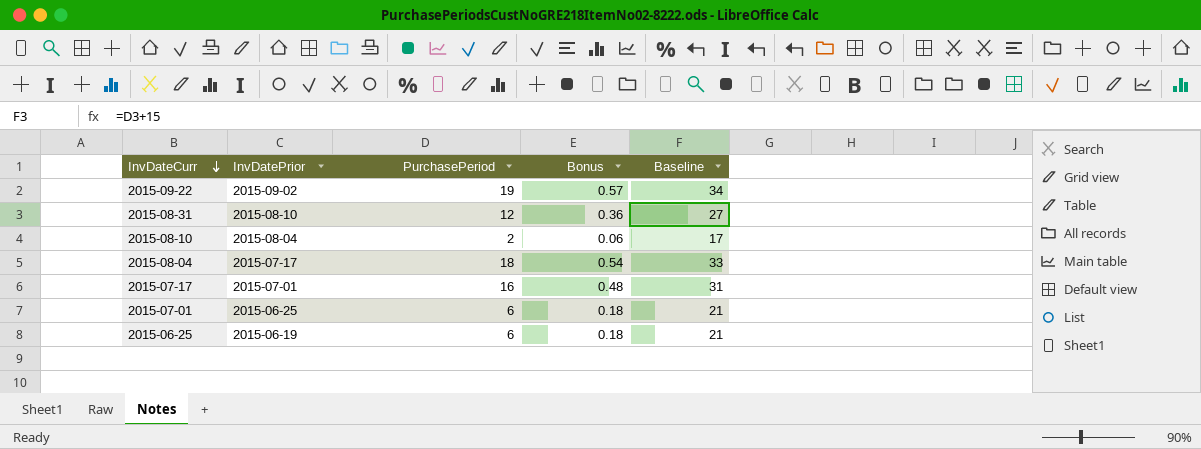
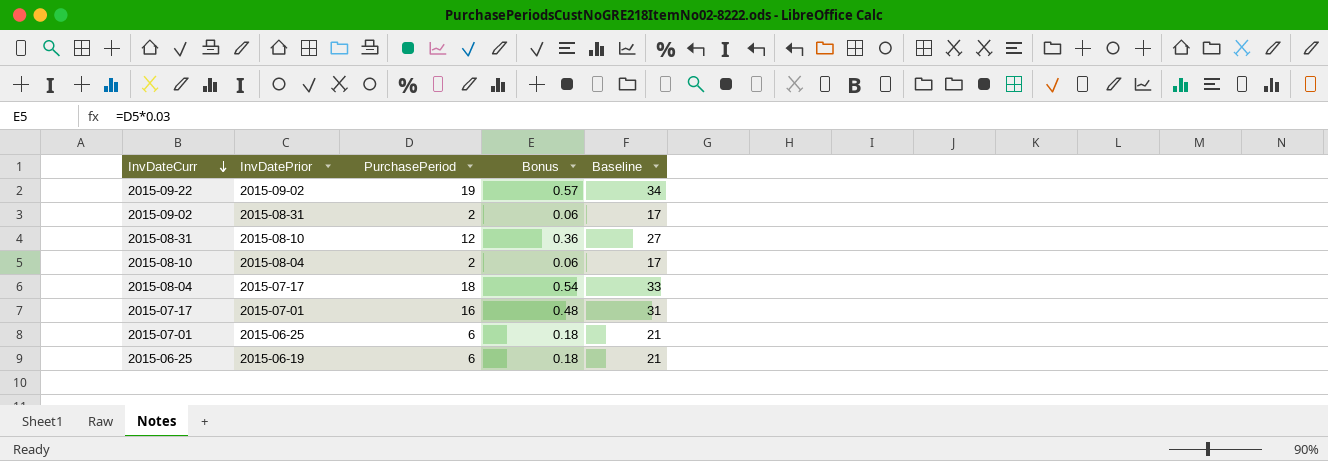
row 2015-09-02: none -> 2015-08-31 | 2 | 0.06 | 17

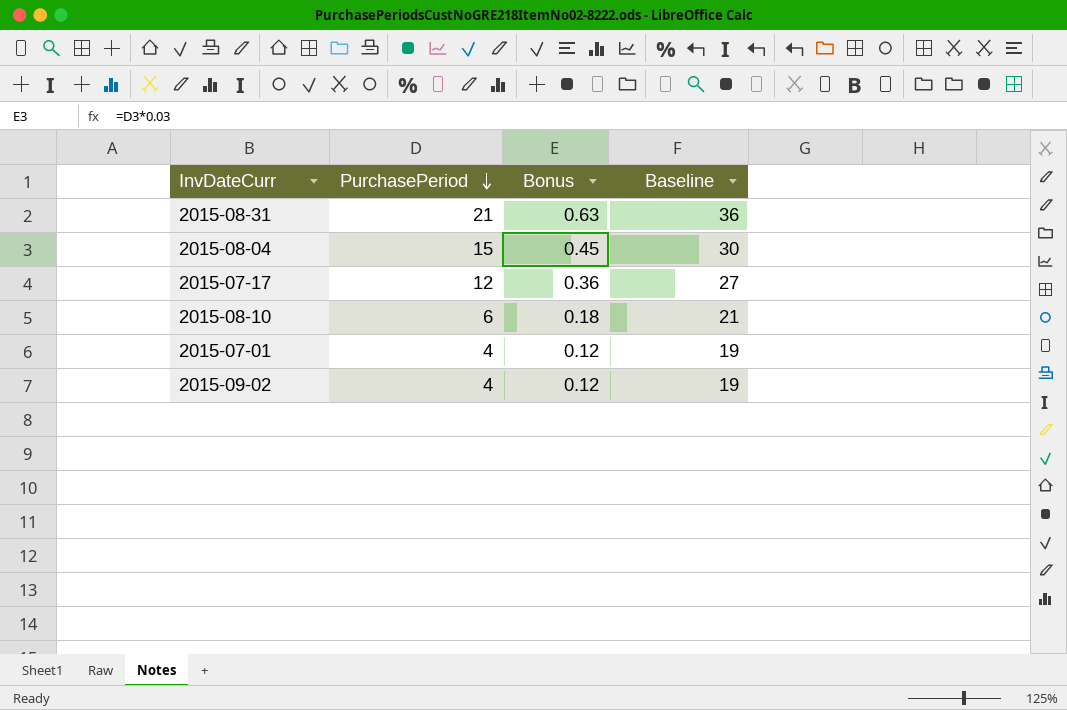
row order: InvDateCurr descending -> PurchasePeriod descending
column InvDatePrior | position: 2 -> none
row 2015-09-22: 2015-09-02 | 19 | 0.57 | 34 -> none
row 2015-06-25: 2015-06-19 | 6 | 0.18 | 21 -> none
2015-08-31 | PurchasePeriod: 12 -> 21
2015-08-31 | Bonus: 0.36 -> 0.63
2015-08-31 | Baseline: 27 -> 36
2015-08-04 | PurchasePeriod: 18 -> 15
2015-08-04 | Bonus: 0.54 -> 0.45
2015-08-04 | Baseline: 33 -> 30
2015-07-17 | PurchasePeriod: 16 -> 12
2015-07-17 | Bonus: 0.48 -> 0.36
2015-07-17 | Baseline: 31 -> 27
2015-08-10 | PurchasePeriod: 2 -> 6
2015-08-10 | Bonus: 0.06 -> 0.18
2015-08-10 | Baseline: 17 -> 21
2015-07-01 | PurchasePeriod: 6 -> 4
2015-07-01 | Bonus: 0.18 -> 0.12
2015-07-01 | Baseline: 21 -> 19
2015-09-02 | PurchasePeriod: 2 -> 4
2015-09-02 | Bonus: 0.06 -> 0.12
2015-09-02 | Baseline: 17 -> 19

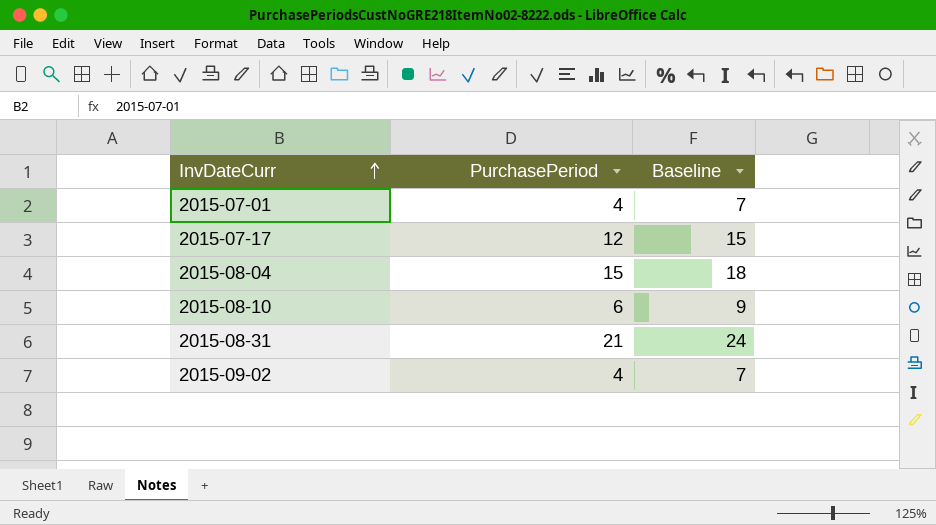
row order: PurchasePeriod descending -> InvDateCurr ascending
column Bonus | formula: [PurchasePeriod] * 0.03 -> none
column Baseline | formula: [PurchasePeriod] + 15 -> [PurchasePeriod] + 3

